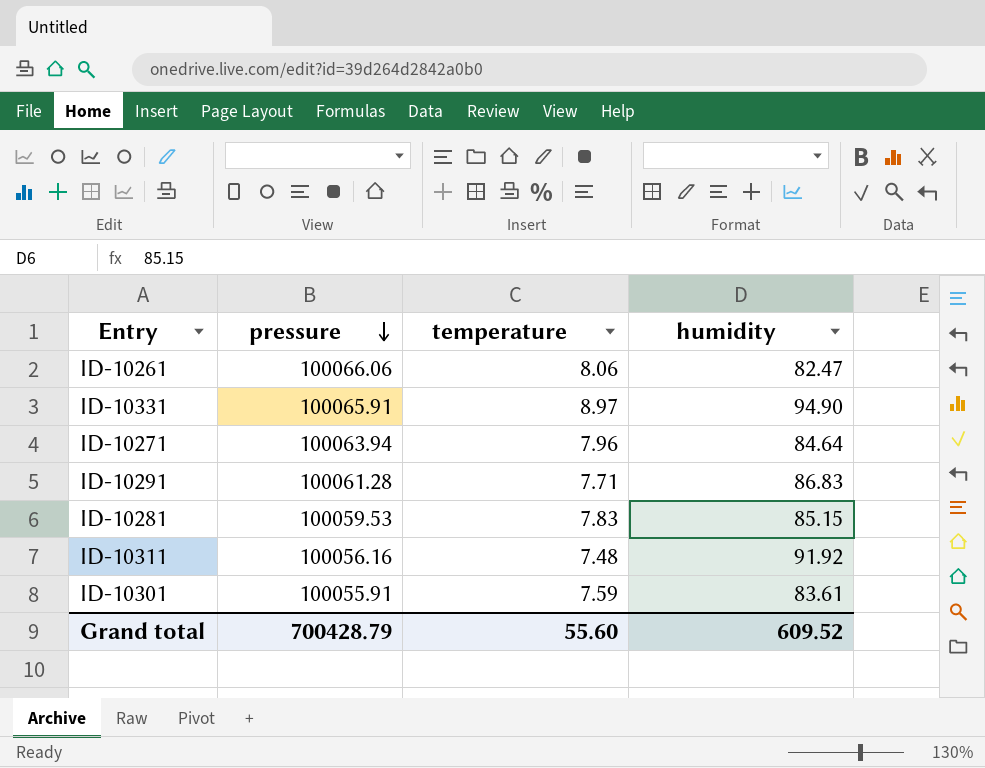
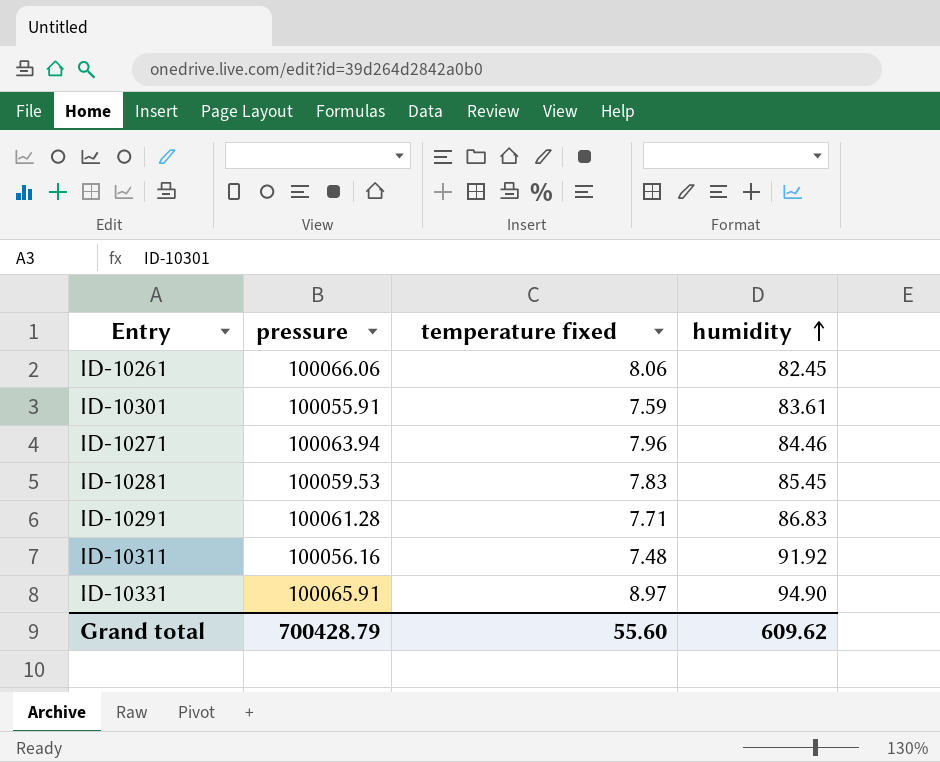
row order: pressure descending -> humidity ascending
column name: temperature -> temperature fixed
ID-10261 | humidity: 82.47 -> 82.45
ID-10271 | humidity: 84.64 -> 84.46
ID-10281 | humidity: 85.15 -> 85.45
Grand total | humidity: 609.52 -> 609.62

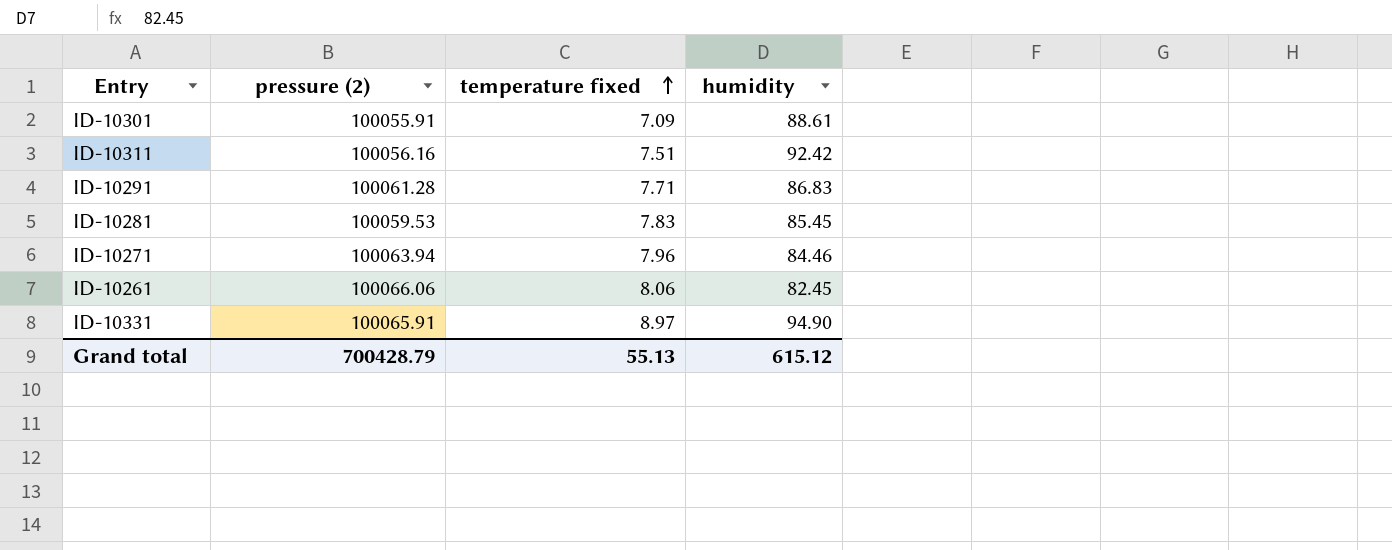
row order: humidity ascending -> temperature fixed ascending
column name: pressure -> pressure (2)
ID-10301 | temperature fixed: 7.59 -> 7.09
ID-10301 | humidity: 83.61 -> 88.61
ID-10311 | temperature fixed: 7.48 -> 7.51
ID-10311 | humidity: 91.92 -> 92.42
Grand total | temperature fixed: 55.60 -> 55.13
Grand total | humidity: 609.62 -> 615.12

